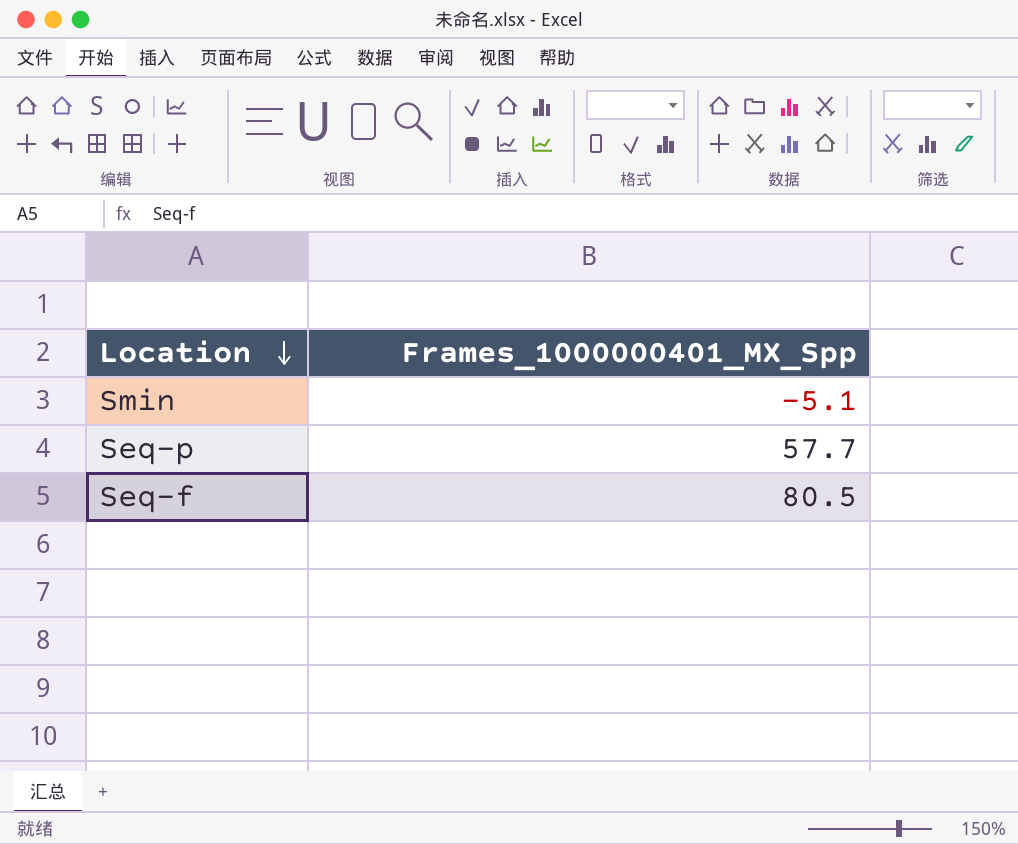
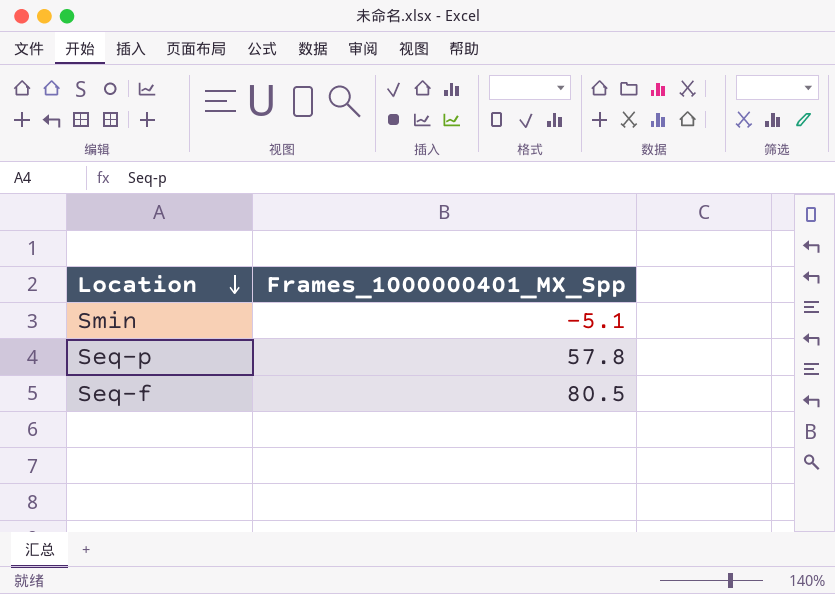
Seq-p | Frames_1000000401_MX_Spp: 57.7 -> 57.8

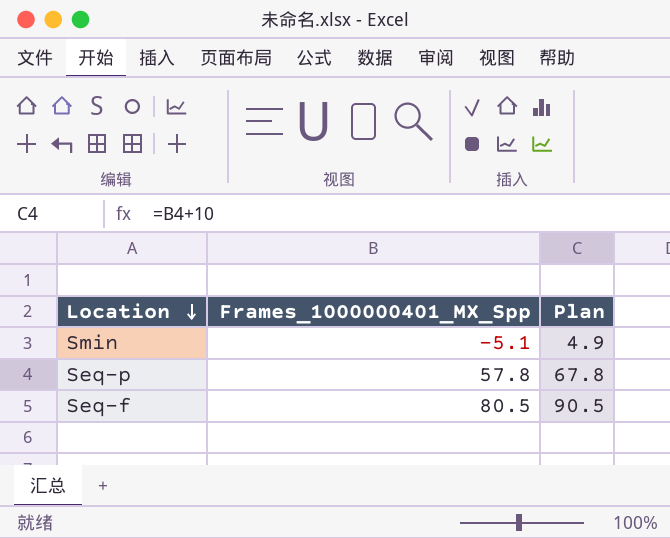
column Plan | formula: none -> [Frames_1000000401_MX_Spp] + 10

